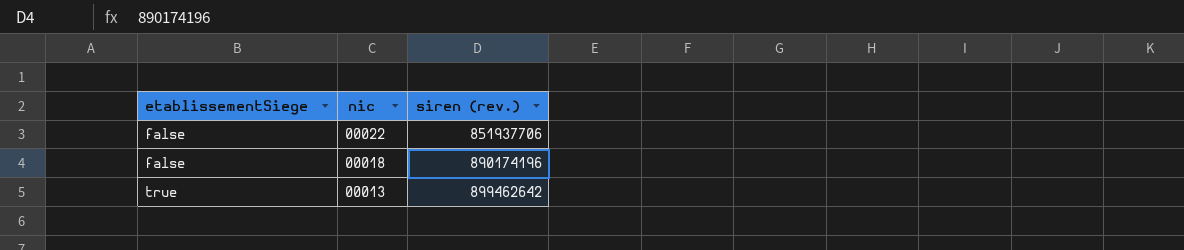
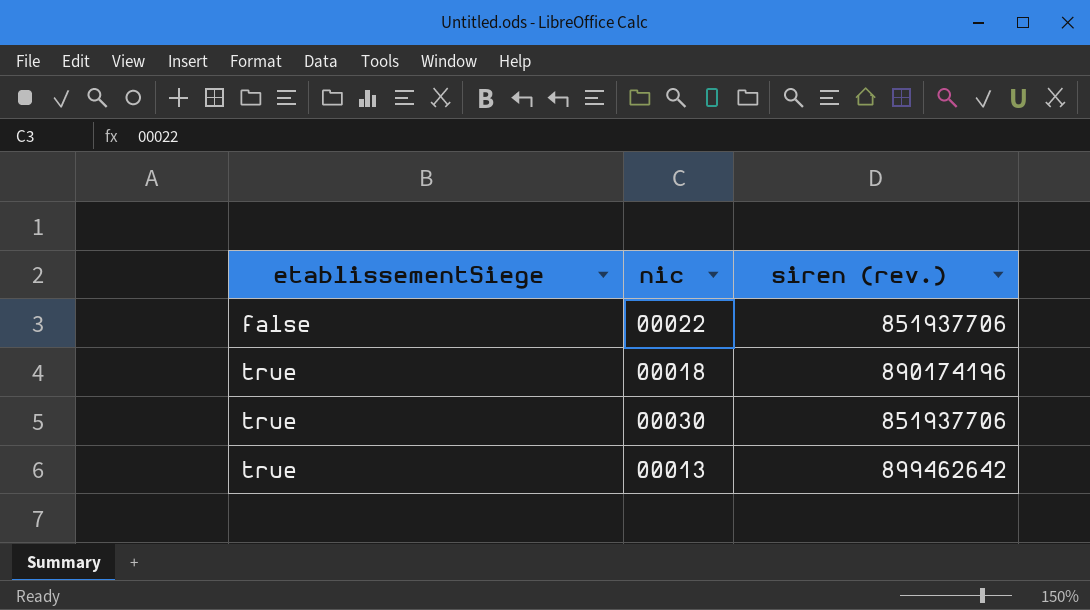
00018 | etablissementSiege: false -> true
row 00030: none -> true | 851937706

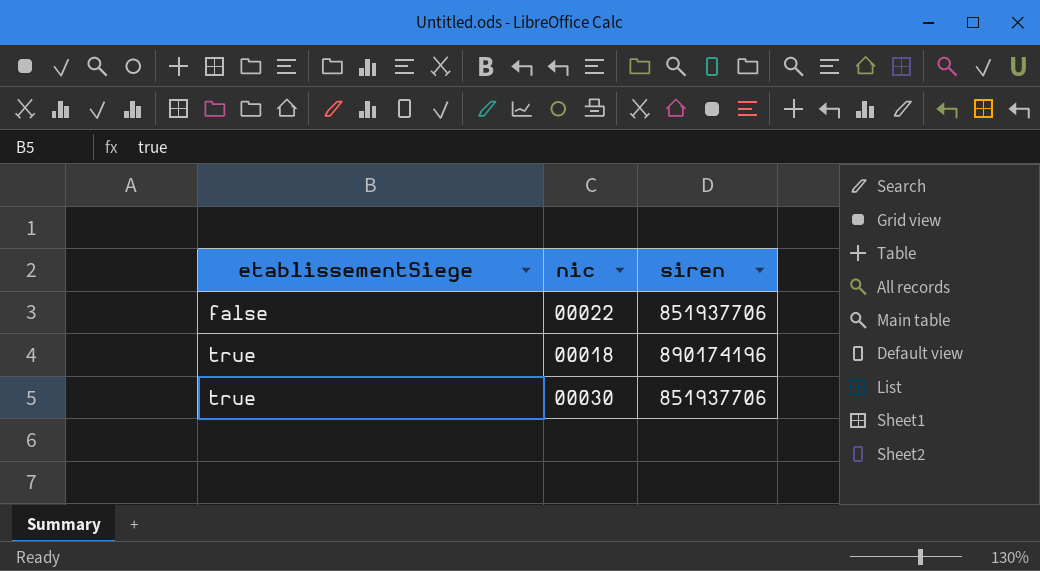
column name: siren (rev.) -> siren
row 00013: true | 899462642 -> none

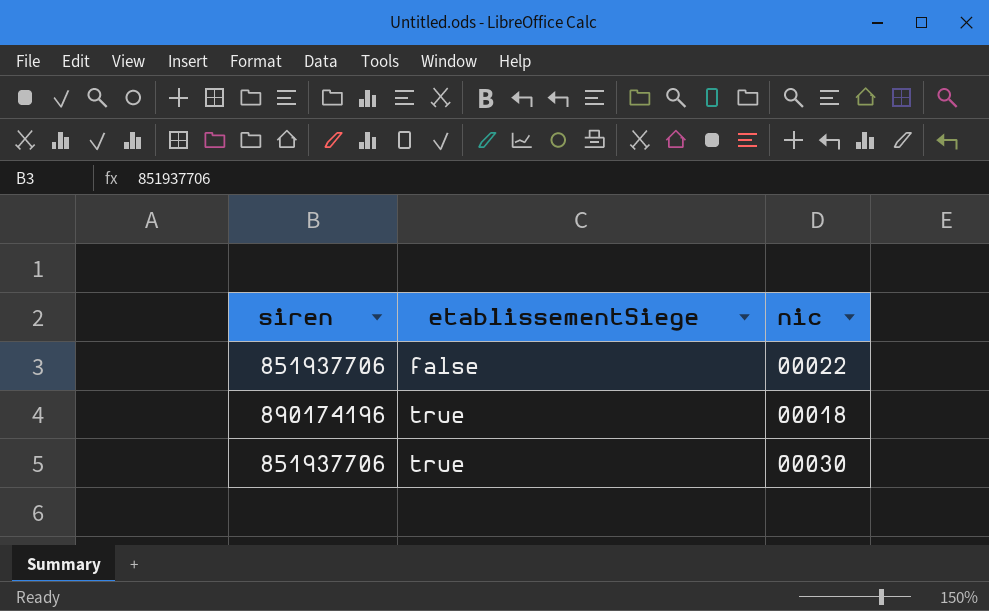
column siren | position: 3 -> 1

